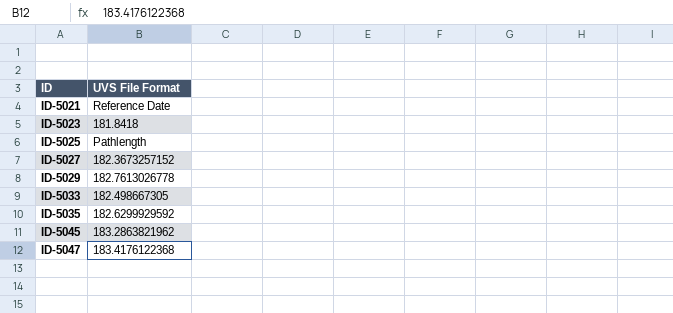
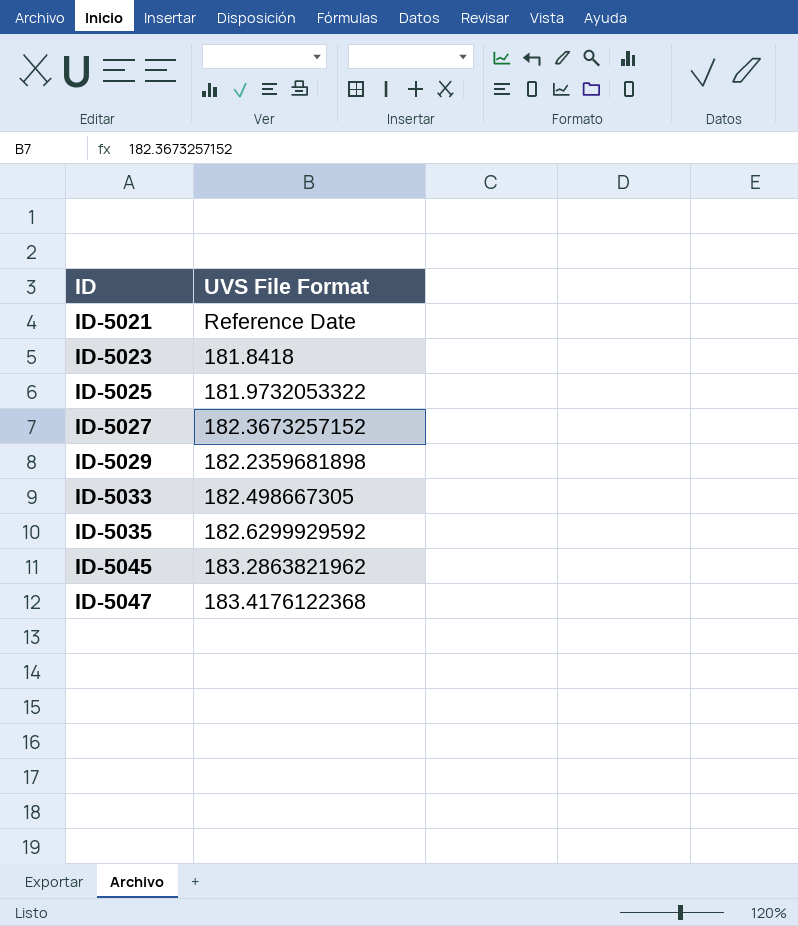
ID-5025 | UVS File Format: Pathlength -> 181.9732053322
ID-5029 | UVS File Format: 182.7613026778 -> 182.2359681898

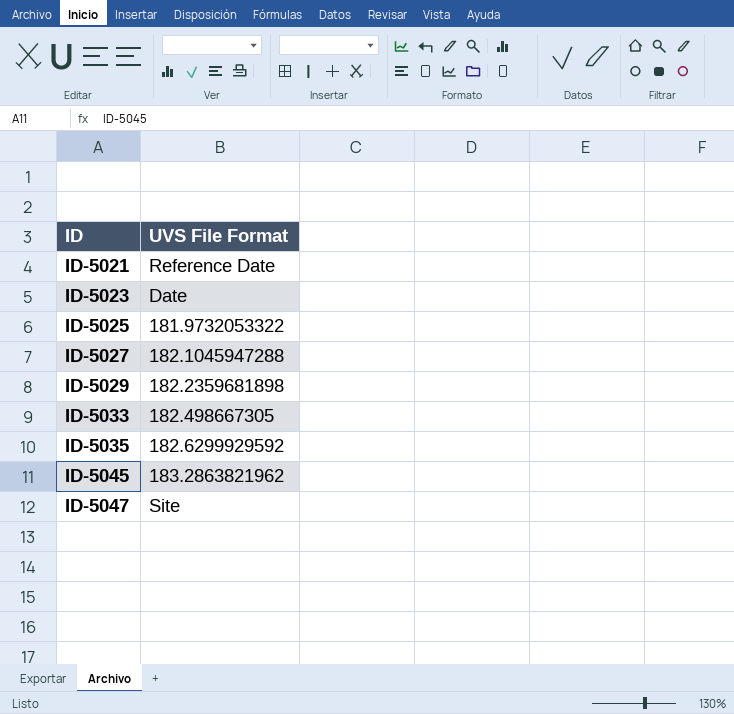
ID-5023 | UVS File Format: 181.8418 -> Date
ID-5027 | UVS File Format: 182.3673257152 -> 182.1045947288
ID-5047 | UVS File Format: 183.4176122368 -> Site

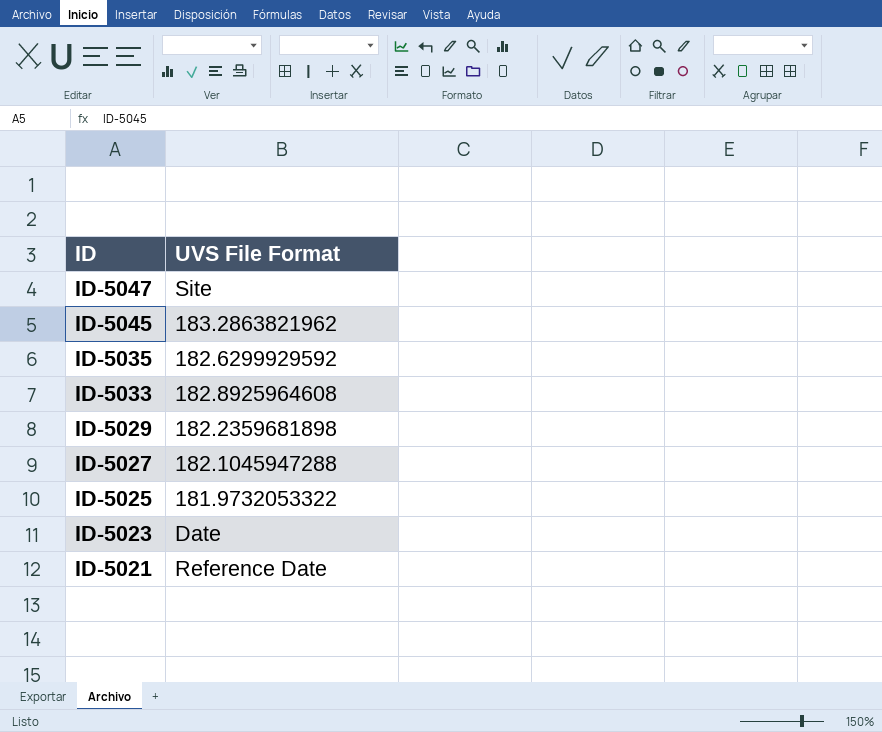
row order: ID ascending -> ID descending
ID-5033 | UVS File Format: 182.498667305 -> 182.8925964608

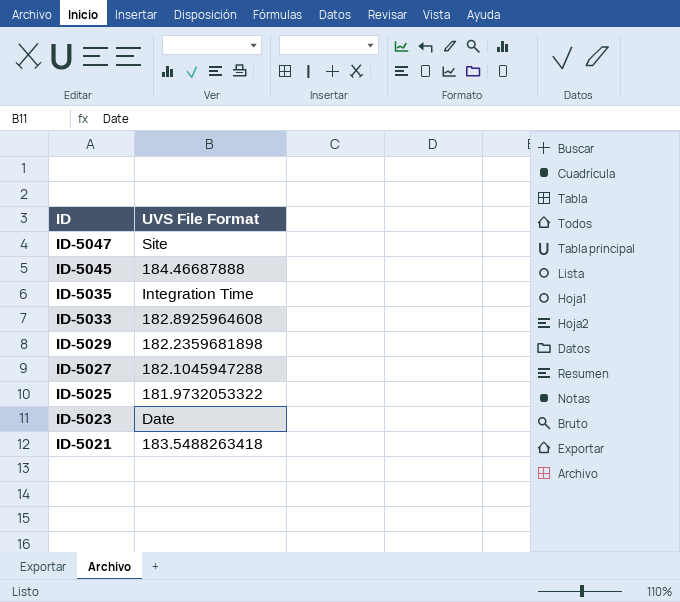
ID-5045 | UVS File Format: 183.2863821962 -> 184.46687888
ID-5035 | UVS File Format: 182.6299929592 -> Integration Time
ID-5021 | UVS File Format: Reference Date -> 183.5488263418

